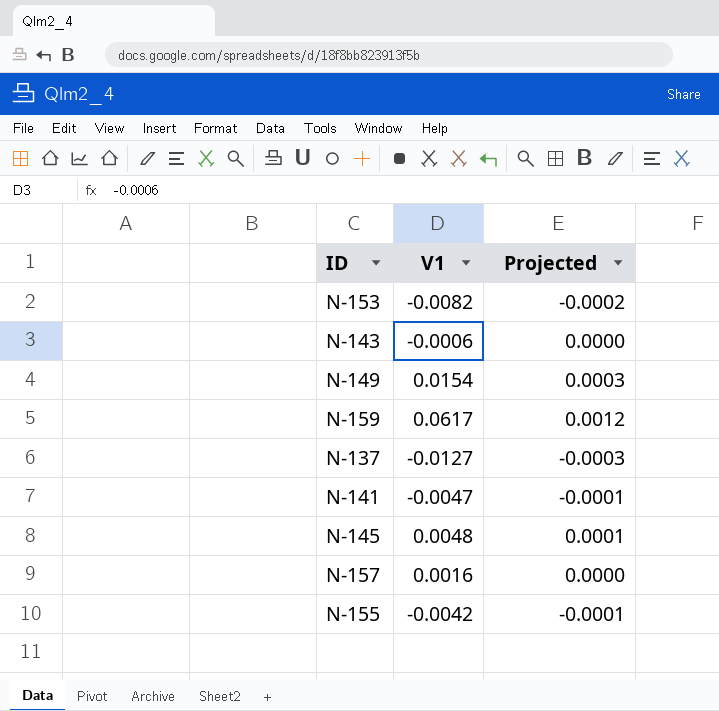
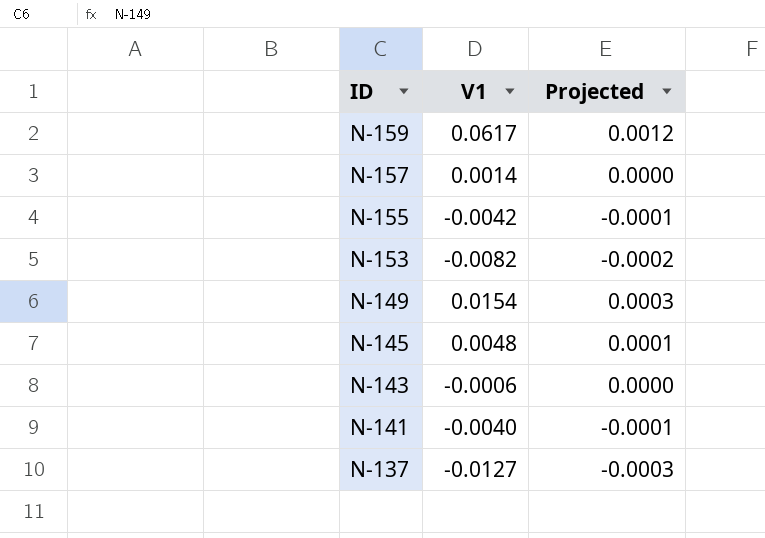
row order: none -> ID descending
N-157 | V1: 0.0016 -> 0.0014
N-141 | V1: -0.0047 -> -0.0040

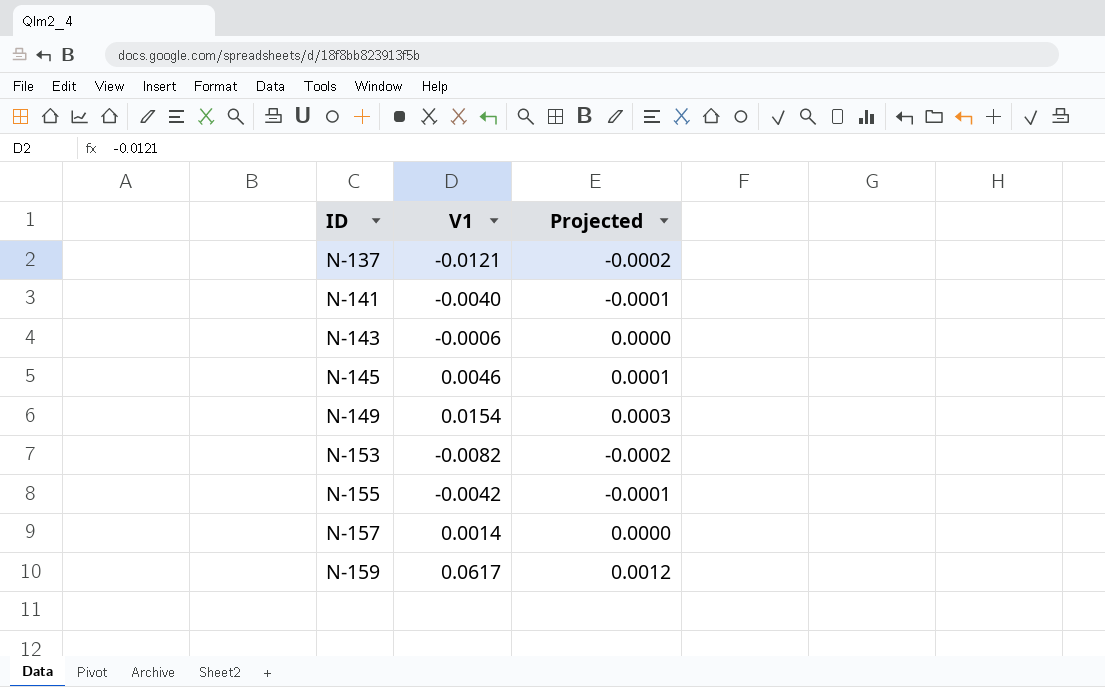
row order: ID descending -> ID ascending
N-137 | V1: -0.0127 -> -0.0121
N-137 | Projected: -0.0003 -> -0.0002
N-145 | V1: 0.0048 -> 0.0046

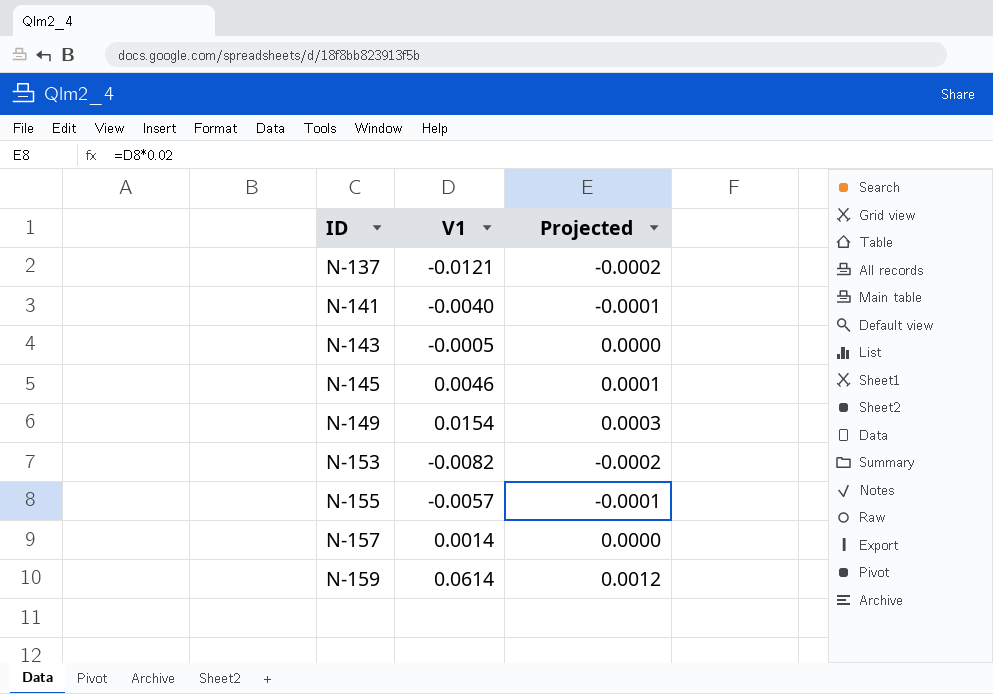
N-143 | V1: -0.0006 -> -0.0005
N-155 | V1: -0.0042 -> -0.0057
N-159 | V1: 0.0617 -> 0.0614

